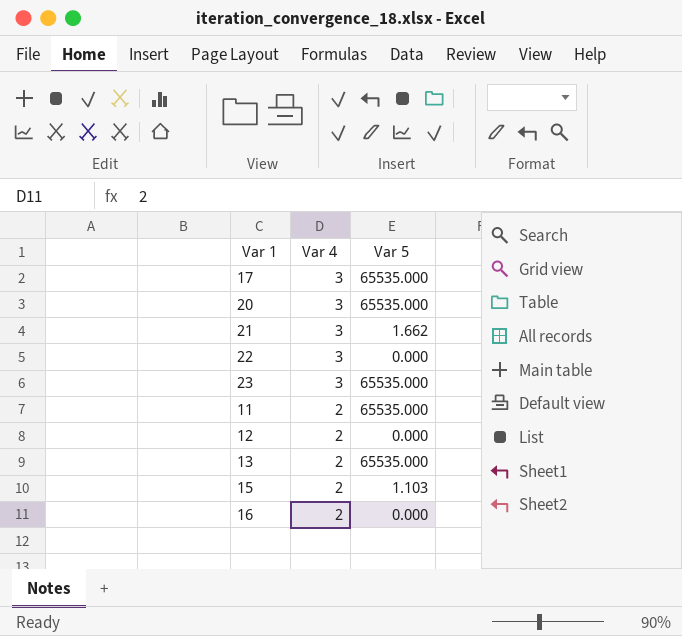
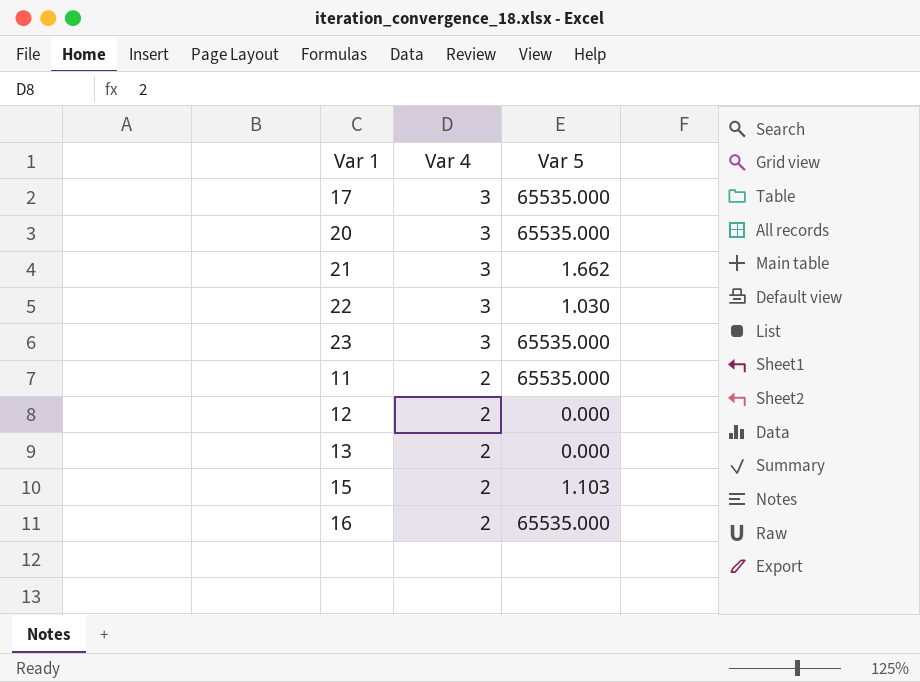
22 | Var 5: 0.000 -> 1.030
13 | Var 5: 65535.000 -> 0.000
16 | Var 5: 0.000 -> 65535.000

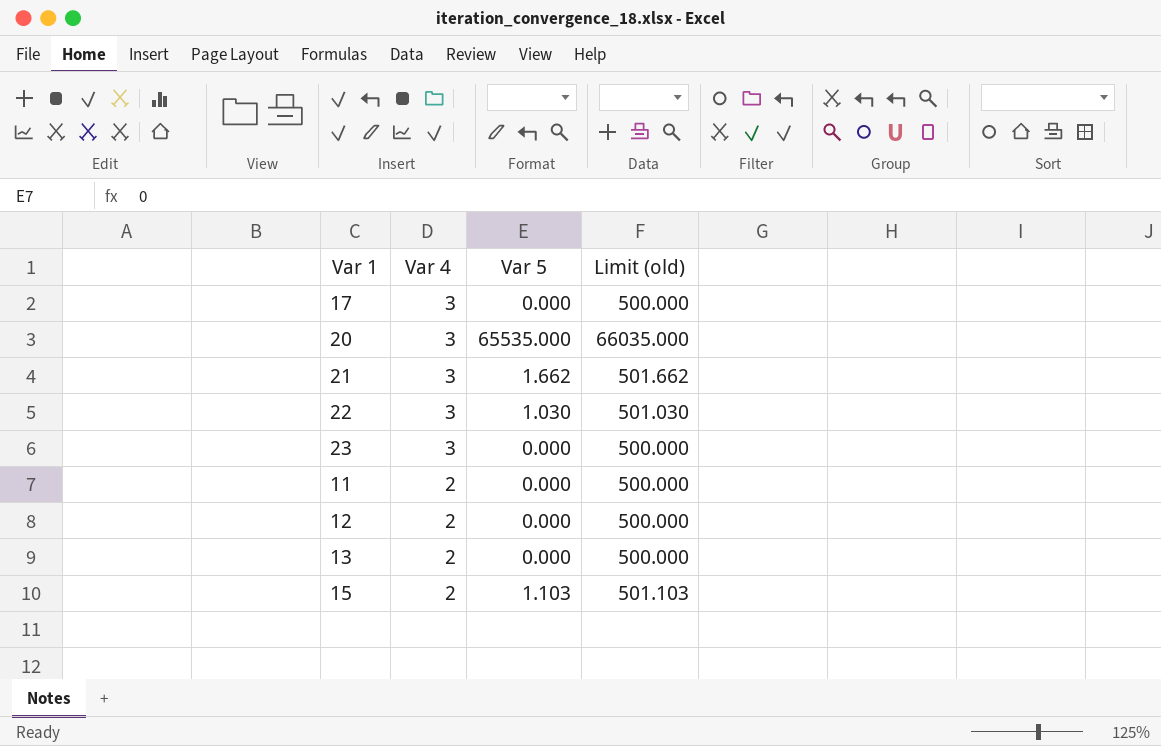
column Limit (old) | formula: none -> [Var 5] + 500
row 16: 2 | 65535.000 -> none
17 | Var 5: 65535.000 -> 0.000
23 | Var 5: 65535.000 -> 0.000
11 | Var 5: 65535.000 -> 0.000

